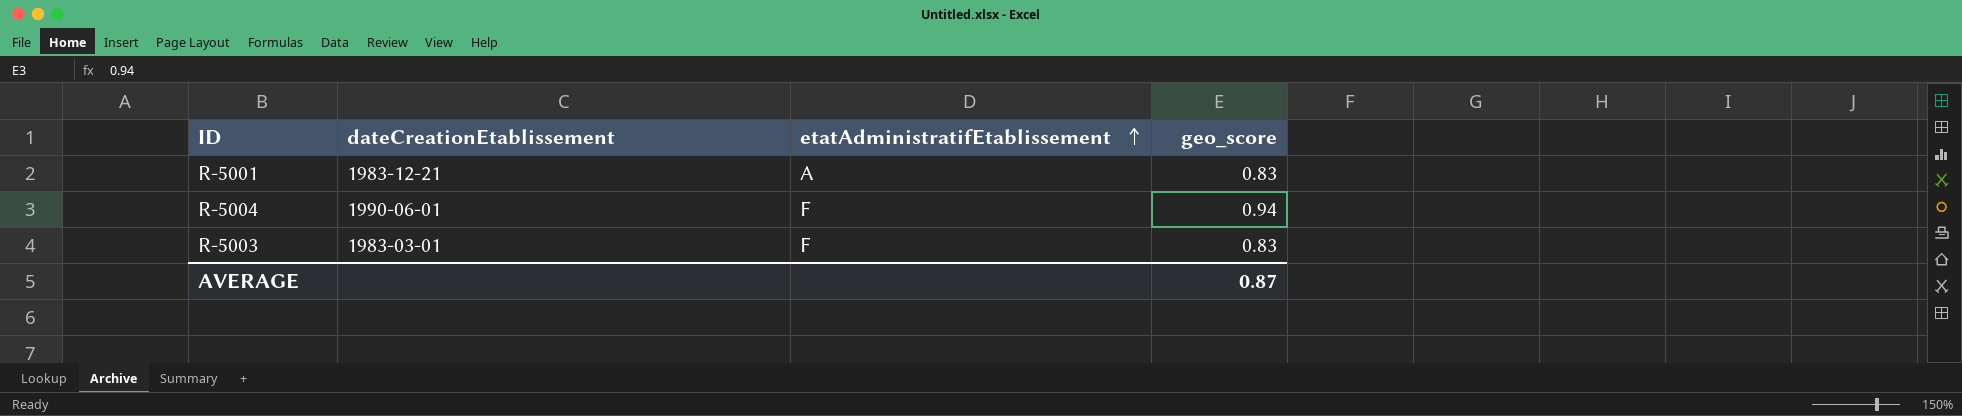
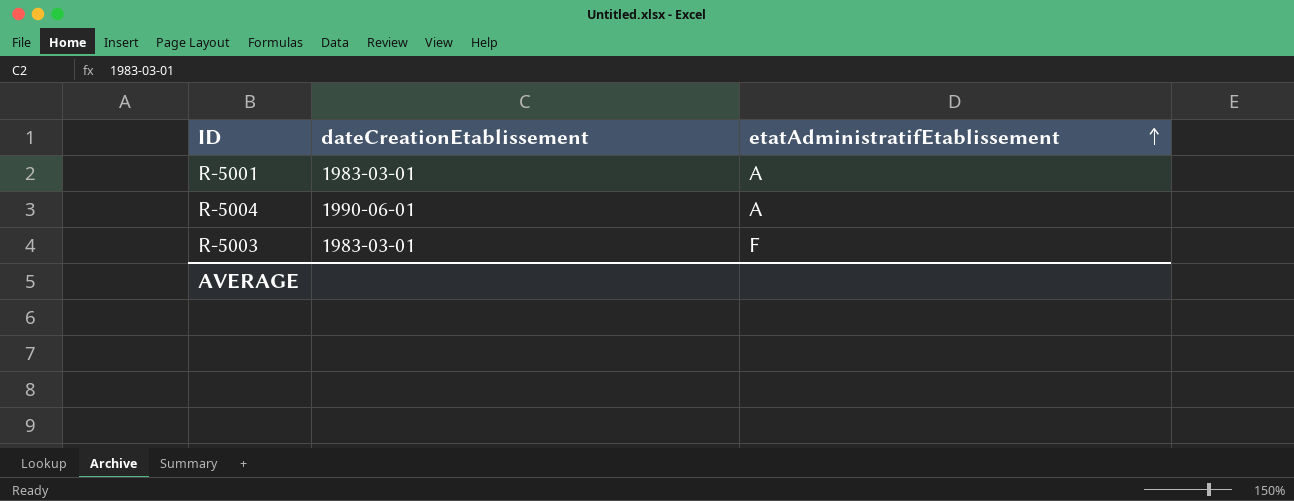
column geo_score | position: 4 -> none
R-5001 | dateCreationEtablissement: 1983-12-21 -> 1983-03-01
R-5004 | etatAdministratifEtablissement: F -> A

